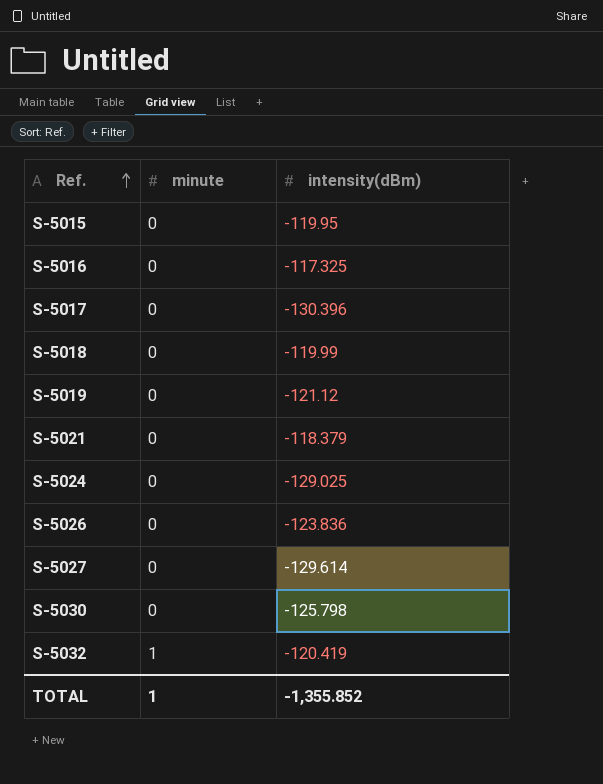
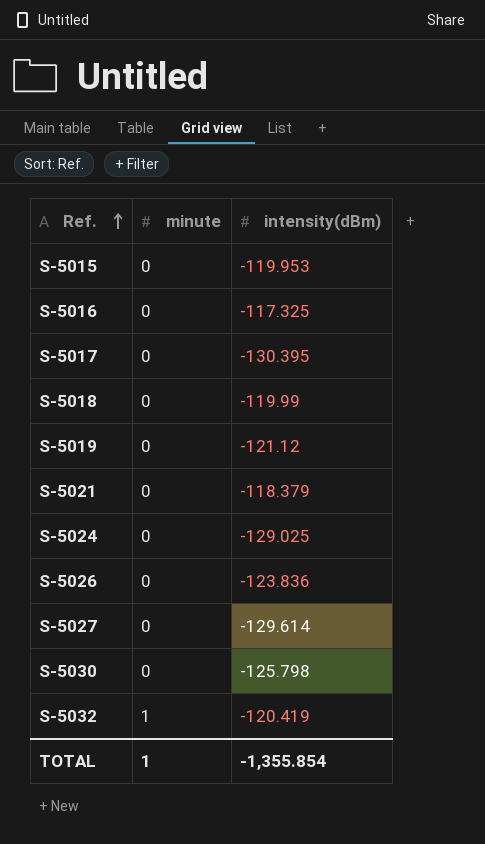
S-5015 | intensity(dBm): -119.95 -> -119.953
S-5017 | intensity(dBm): -130.396 -> -130.395
TOTAL | intensity(dBm): -1,355.852 -> -1,355.854

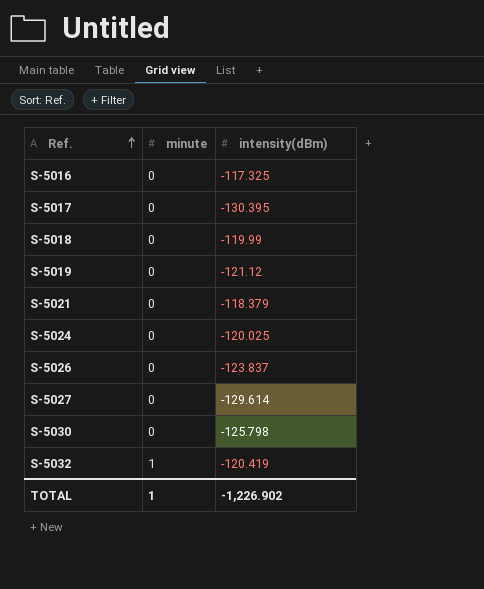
row S-5015: 0 | -119.953 -> none
S-5024 | intensity(dBm): -129.025 -> -120.025
S-5026 | intensity(dBm): -123.836 -> -123.837
TOTAL | intensity(dBm): -1,355.854 -> -1,226.902

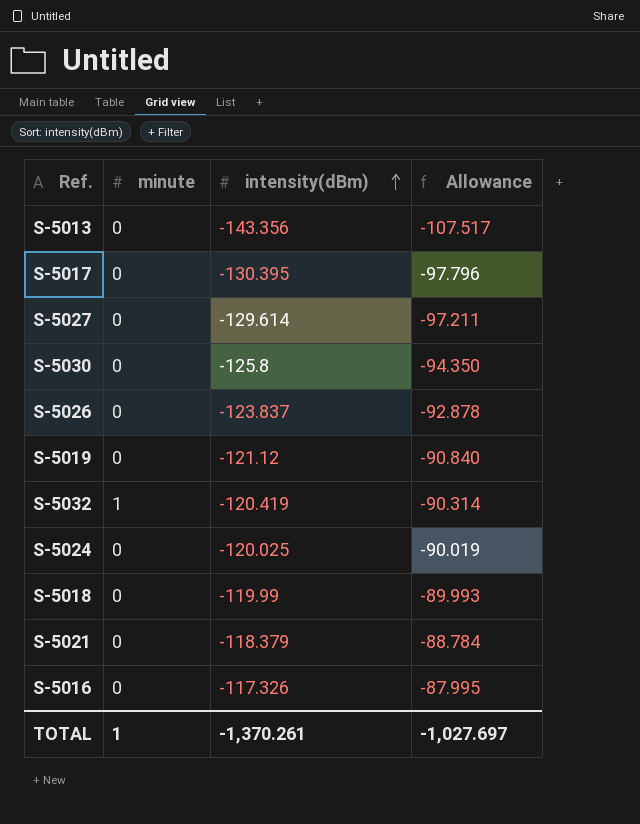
row order: Ref. ascending -> intensity(dBm) ascending
column Allowance | formula: none -> [intensity(dBm)] * 0.75
row S-5013: none -> 0 | -143.356 | -107.517
S-5030 | intensity(dBm): -125.798 -> -125.8
S-5016 | intensity(dBm): -117.325 -> -117.326
TOTAL | intensity(dBm): -1,226.902 -> -1,370.261

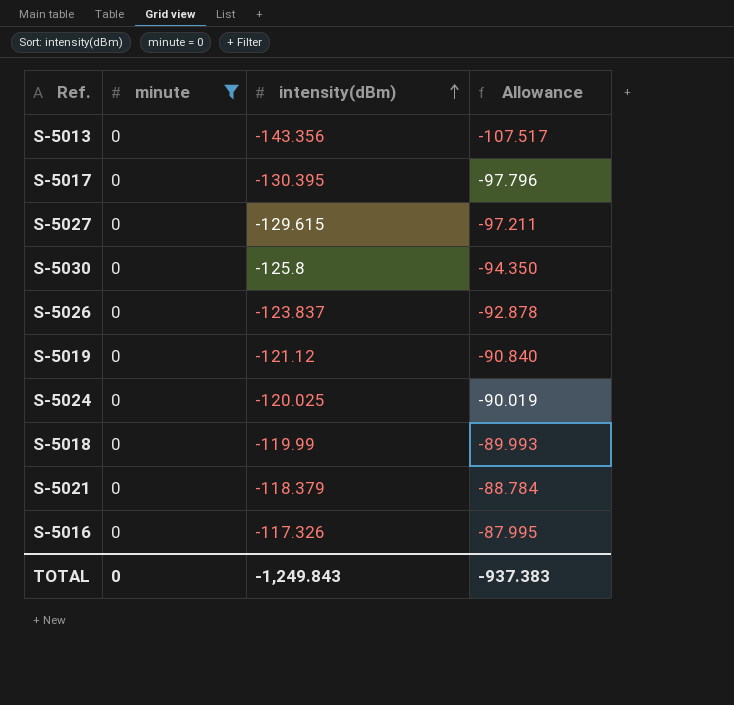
filter: none -> minute = 0
S-5027 | intensity(dBm): -129.614 -> -129.615
TOTAL | minute: 1 -> 0
TOTAL | intensity(dBm): -1,370.261 -> -1,249.843
TOTAL | Allowance: -1,027.697 -> -937.383

